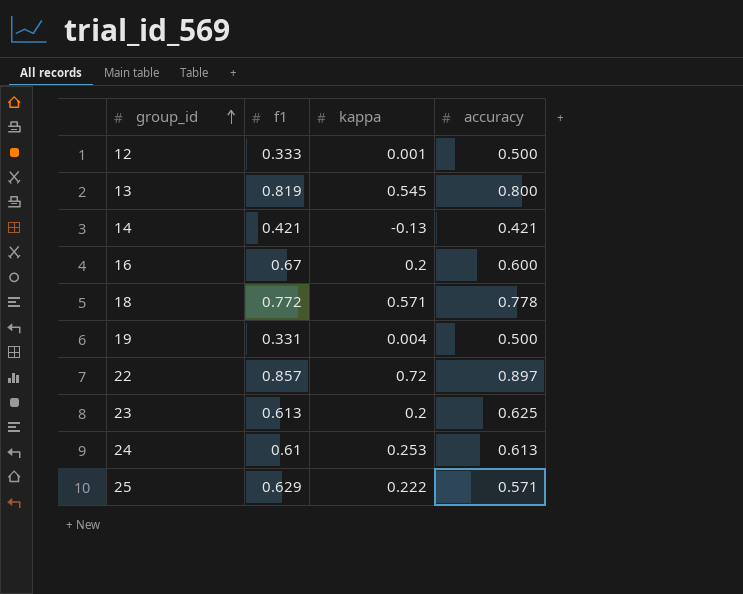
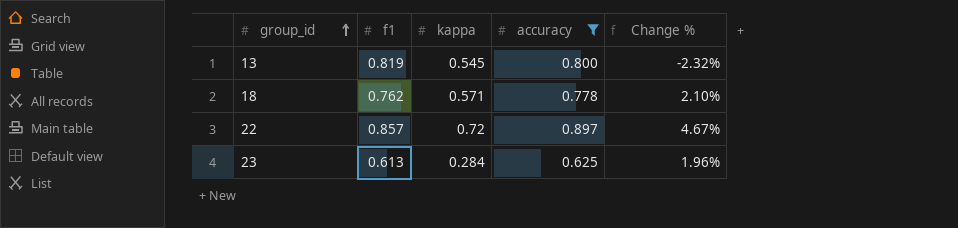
filter: none -> accuracy >= 0.625
column Change % | formula: none -> ([accuracy] - [f1]) / [f1]
18 | f1: 0.772 -> 0.762
23 | kappa: 0.2 -> 0.284

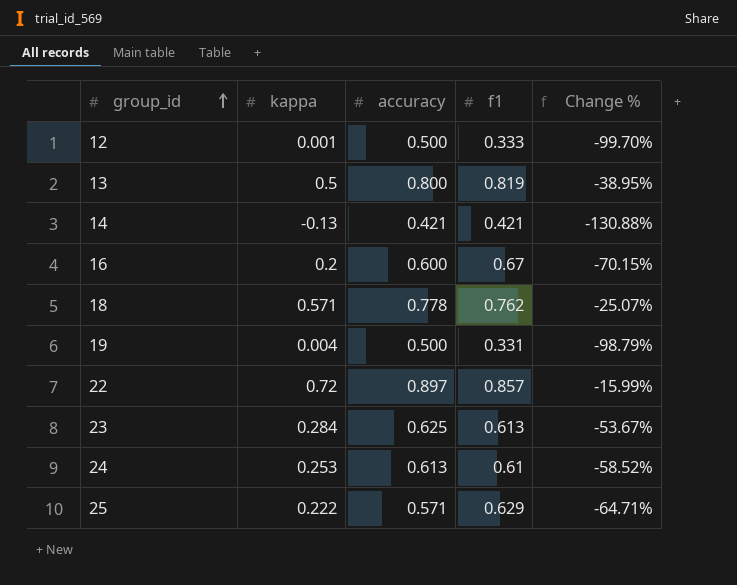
filter: accuracy >= 0.625 -> none
column f1 | position: 2 -> 4
column Change % | formula: ([accuracy] - [f1]) / [f1] -> ([kappa] - [f1]) / [f1]
13 | kappa: 0.545 -> 0.5

